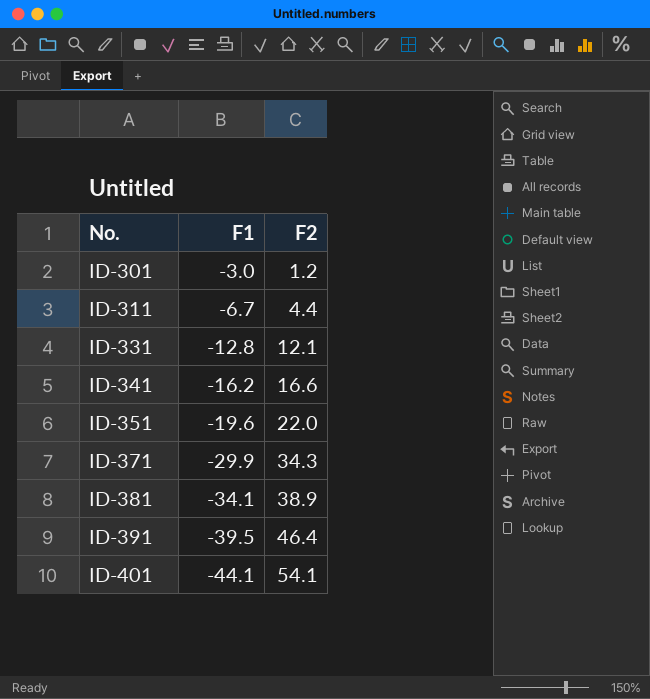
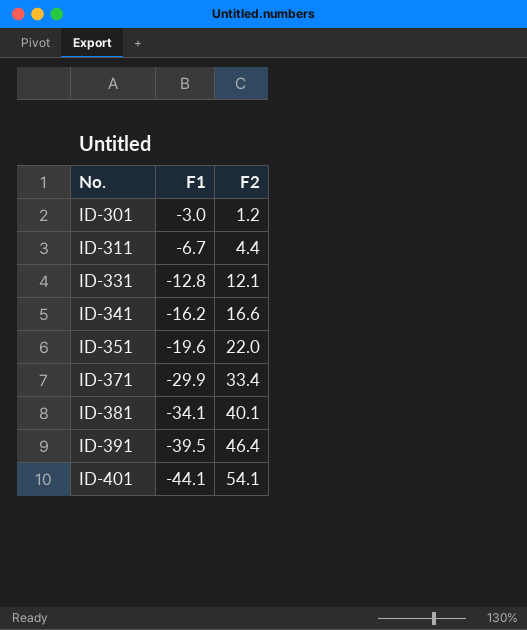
ID-371 | F2: 34.3 -> 33.4
ID-381 | F2: 38.9 -> 40.1

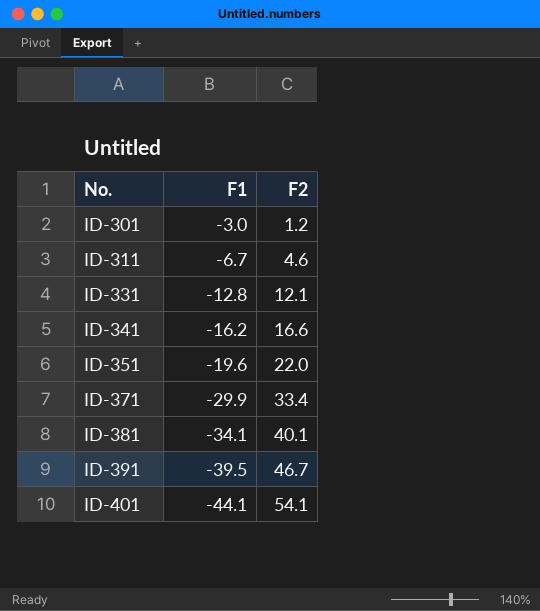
ID-311 | F2: 4.4 -> 4.6
ID-391 | F2: 46.4 -> 46.7

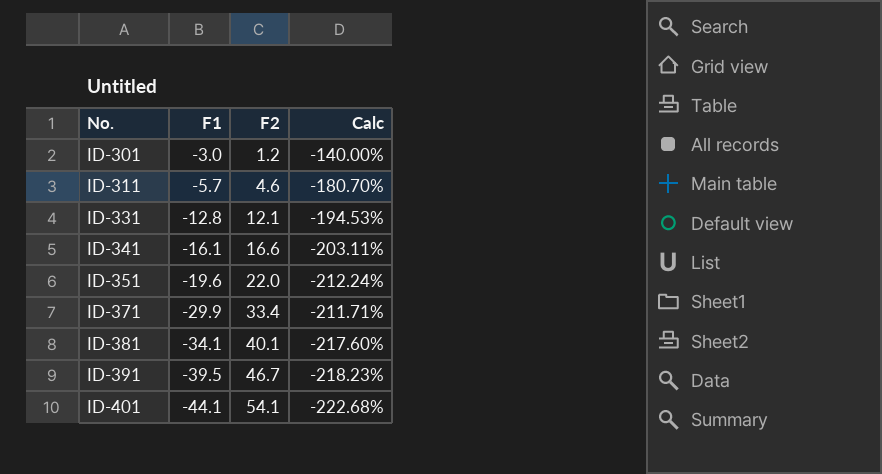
column Calc | formula: none -> ([F2] - [F1]) / [F1]
ID-311 | F1: -6.7 -> -5.7
ID-341 | F1: -16.2 -> -16.1

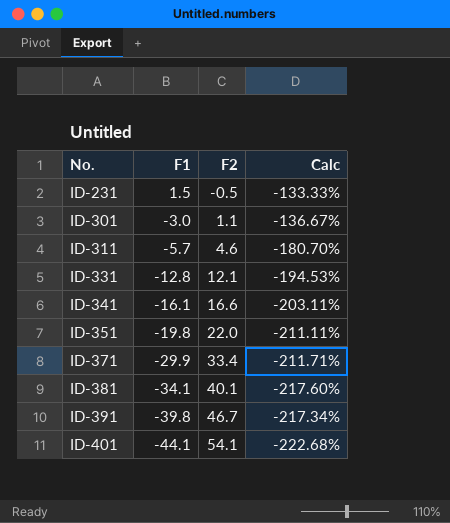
row ID-231: none -> 1.5 | -0.5 | -133.33%
ID-301 | F2: 1.2 -> 1.1
ID-301 | Calc: -140.00% -> -136.67%
ID-351 | F1: -19.6 -> -19.8
ID-351 | Calc: -212.24% -> -211.11%
ID-391 | F1: -39.5 -> -39.8
ID-391 | Calc: -218.23% -> -217.34%

